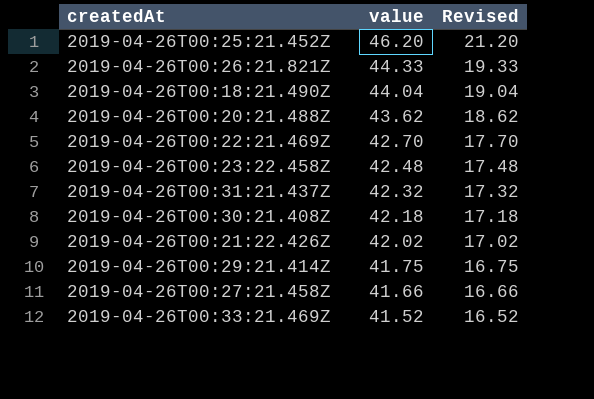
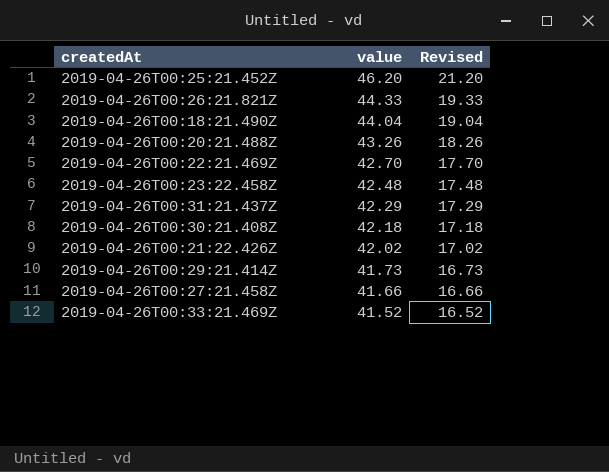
2019-04-26T00:20:21.488Z | value: 43.62 -> 43.26
2019-04-26T00:20:21.488Z | Revised: 18.62 -> 18.26
2019-04-26T00:31:21.437Z | value: 42.32 -> 42.29
2019-04-26T00:31:21.437Z | Revised: 17.32 -> 17.29
2019-04-26T00:29:21.414Z | value: 41.75 -> 41.73
2019-04-26T00:29:21.414Z | Revised: 16.75 -> 16.73

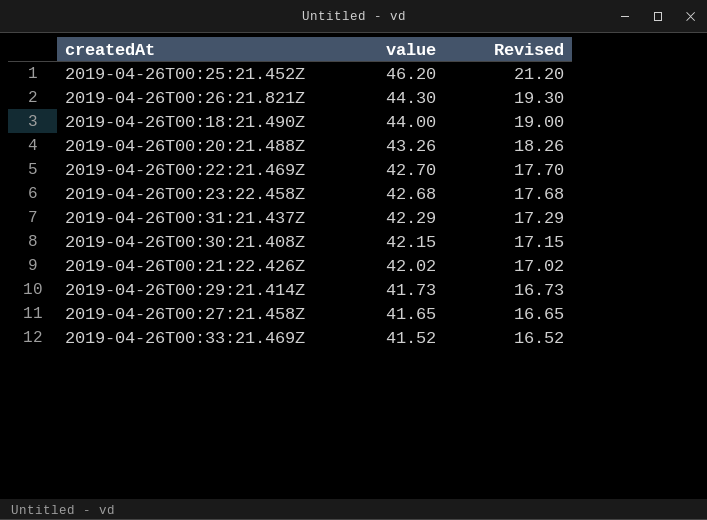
2019-04-26T00:26:21.821Z | value: 44.33 -> 44.30
2019-04-26T00:26:21.821Z | Revised: 19.33 -> 19.30
2019-04-26T00:18:21.490Z | value: 44.04 -> 44.00
2019-04-26T00:18:21.490Z | Revised: 19.04 -> 19.00
2019-04-26T00:23:22.458Z | value: 42.48 -> 42.68
2019-04-26T00:23:22.458Z | Revised: 17.48 -> 17.68
2019-04-26T00:30:21.408Z | value: 42.18 -> 42.15
2019-04-26T00:30:21.408Z | Revised: 17.18 -> 17.15
2019-04-26T00:27:21.458Z | value: 41.66 -> 41.65
2019-04-26T00:27:21.458Z | Revised: 16.66 -> 16.65

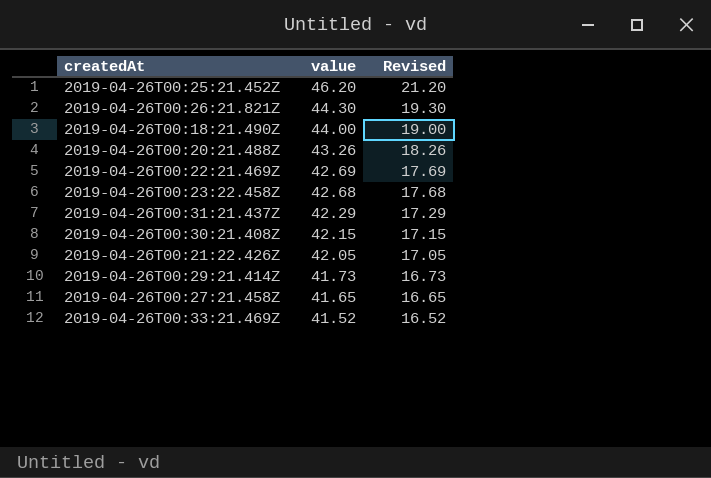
2019-04-26T00:22:21.469Z | value: 42.70 -> 42.69
2019-04-26T00:22:21.469Z | Revised: 17.70 -> 17.69
2019-04-26T00:21:22.426Z | value: 42.02 -> 42.05
2019-04-26T00:21:22.426Z | Revised: 17.02 -> 17.05

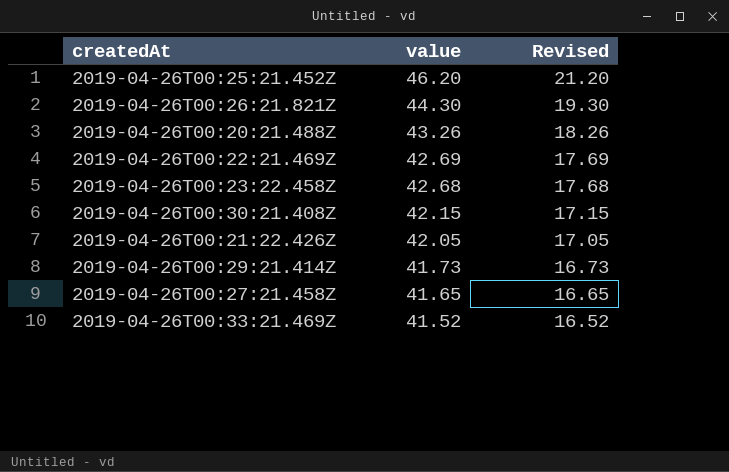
row 2019-04-26T00:18:21.490Z: 44.00 | 19.00 -> none
row 2019-04-26T00:31:21.437Z: 42.29 | 17.29 -> none

